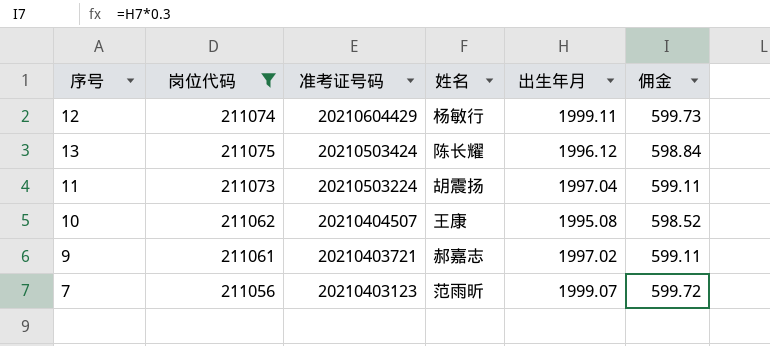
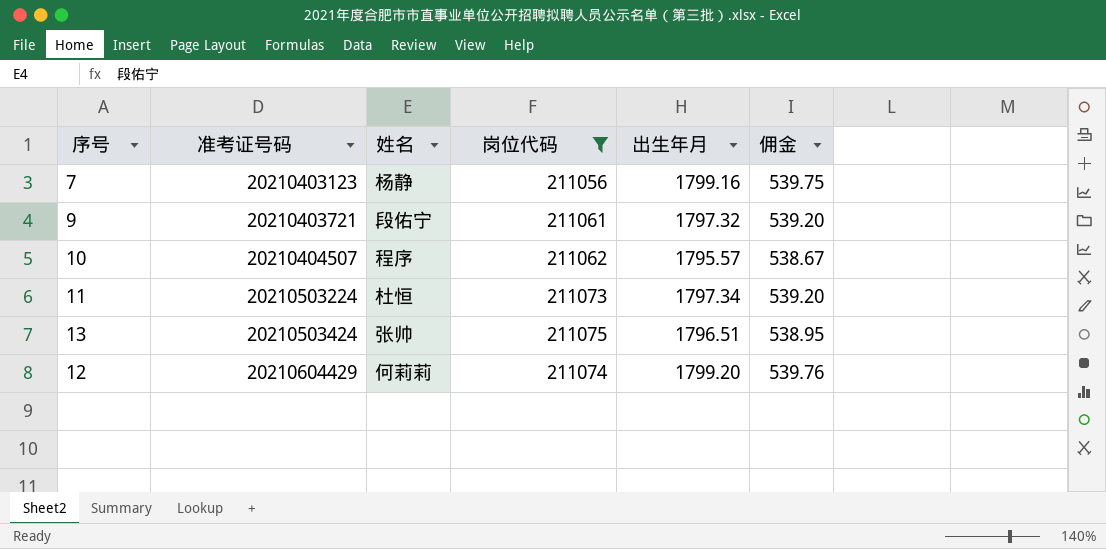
row order: 准考证号码 descending -> 准考证号码 ascending
column 岗位代码 | position: 2 -> 4
7 | 姓名: 范雨昕 -> 杨静
7 | 出生年月: 1999.07 -> 1799.16
7 | 佣金: 599.72 -> 539.75
9 | 姓名: 郝嘉志 -> 段佑宁
9 | 出生年月: 1997.02 -> 1797.32
9 | 佣金: 599.11 -> 539.20
10 | 姓名: 王康 -> 程序
10 | 出生年月: 1995.08 -> 1795.57
10 | 佣金: 598.52 -> 538.67
11 | 姓名: 胡震扬 -> 杜恒
11 | 出生年月: 1997.04 -> 1797.34
11 | 佣金: 599.11 -> 539.20
13 | 姓名: 陈长耀 -> 张帅
13 | 出生年月: 1996.12 -> 1796.51
13 | 佣金: 598.84 -> 538.95
12 | 姓名: 杨敏行 -> 何莉莉
12 | 出生年月: 1999.11 -> 1799.20
12 | 佣金: 599.73 -> 539.76

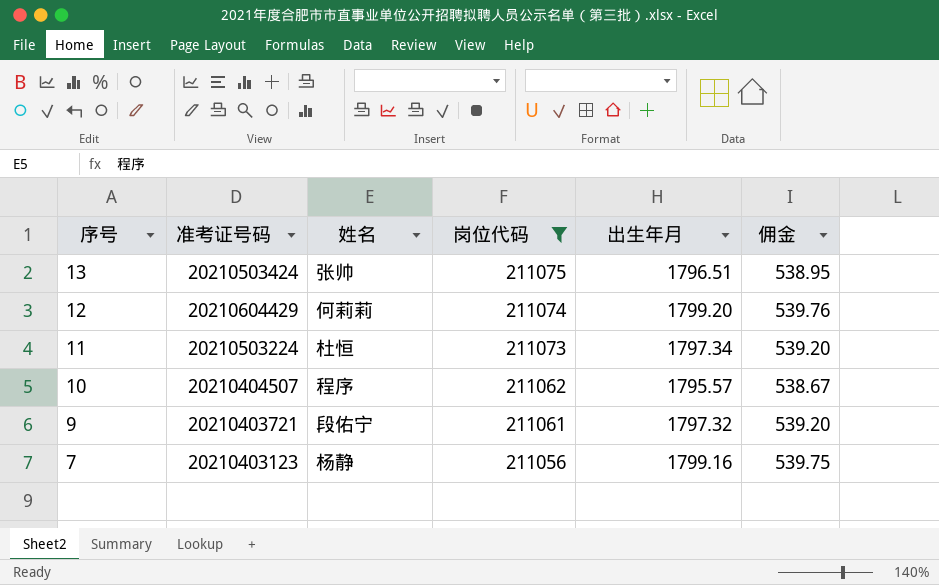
row order: 准考证号码 ascending -> 序号 descending

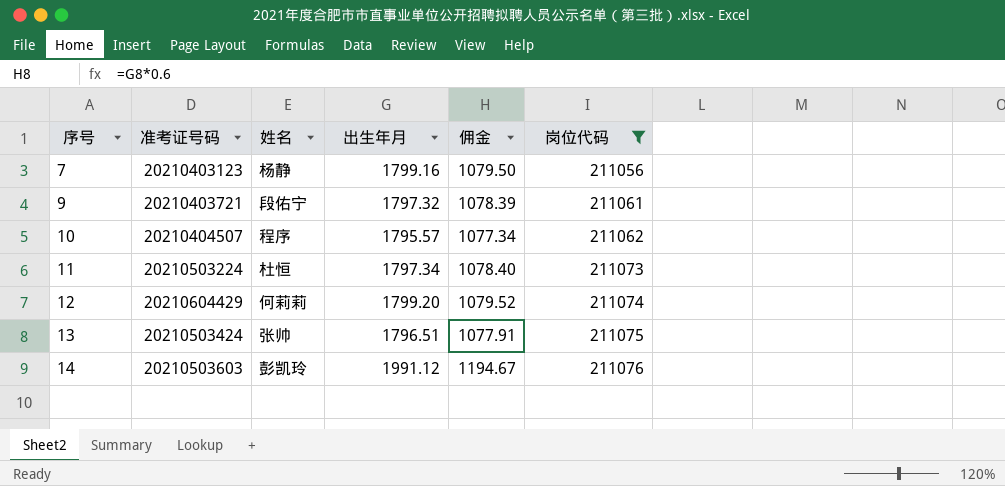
row order: 序号 descending -> 序号 ascending
column 佣金 | formula: [出生年月] * 0.3 -> [出生年月] * 0.6
column 岗位代码 | position: 4 -> 6
row 14: none -> 20210503603 | 彭凯玲 | 1991.12 | 1194.67 | 211076

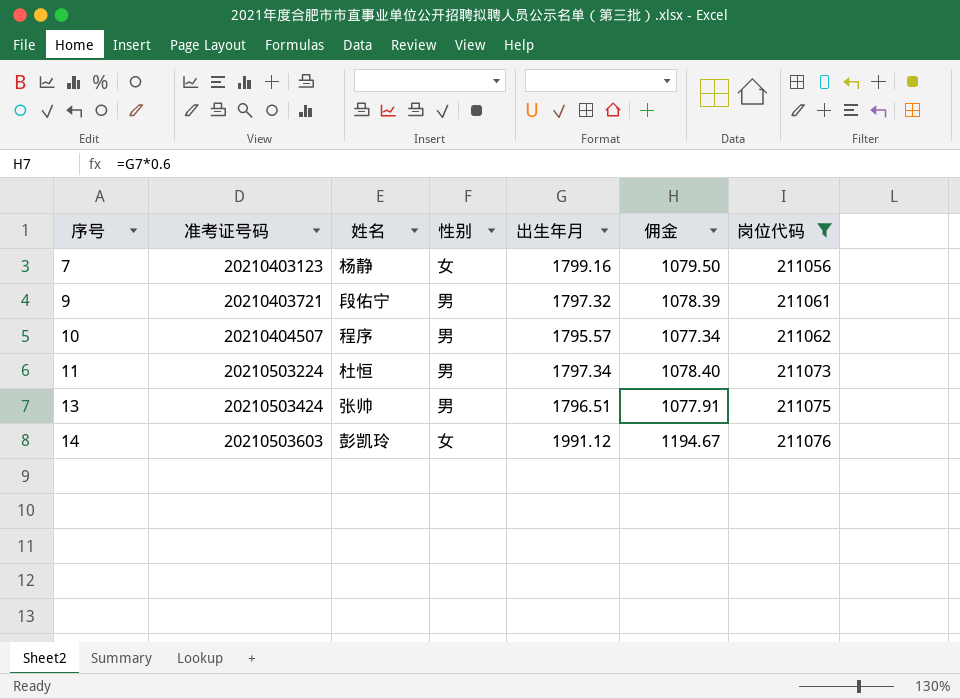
column 性别 | position: none -> 4
row 12: 20210604429 | 何莉莉 | 1799.20 | 1079.52 | 211074 -> none

